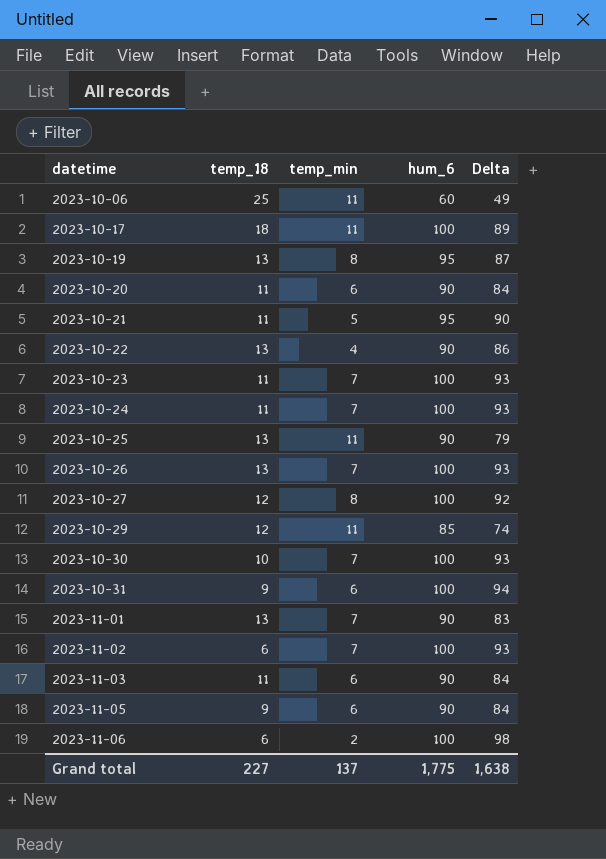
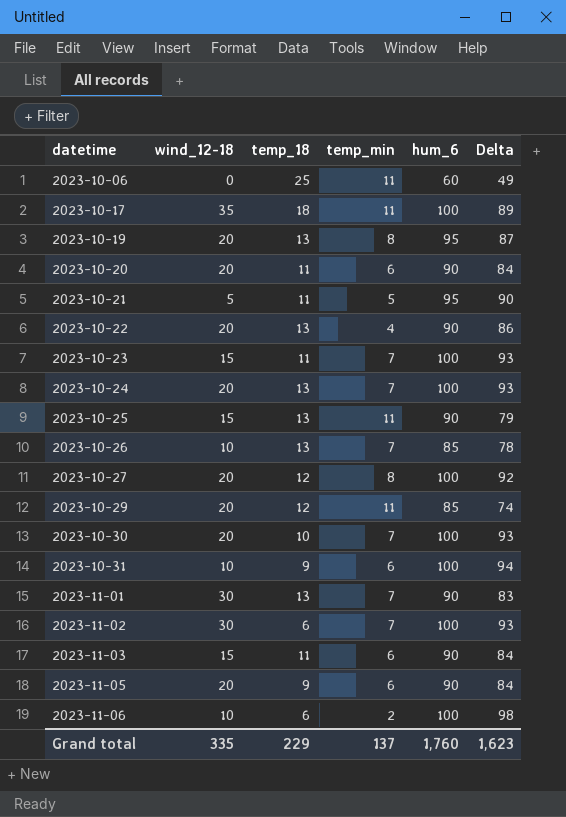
column wind_12-18 | position: none -> 2
2023-10-24 | temp_18: 11 -> 13
2023-10-26 | hum_6: 100 -> 85
2023-10-26 | Delta: 93 -> 78
Grand total | temp_18: 227 -> 229
Grand total | hum_6: 1,775 -> 1,760
Grand total | Delta: 1,638 -> 1,623

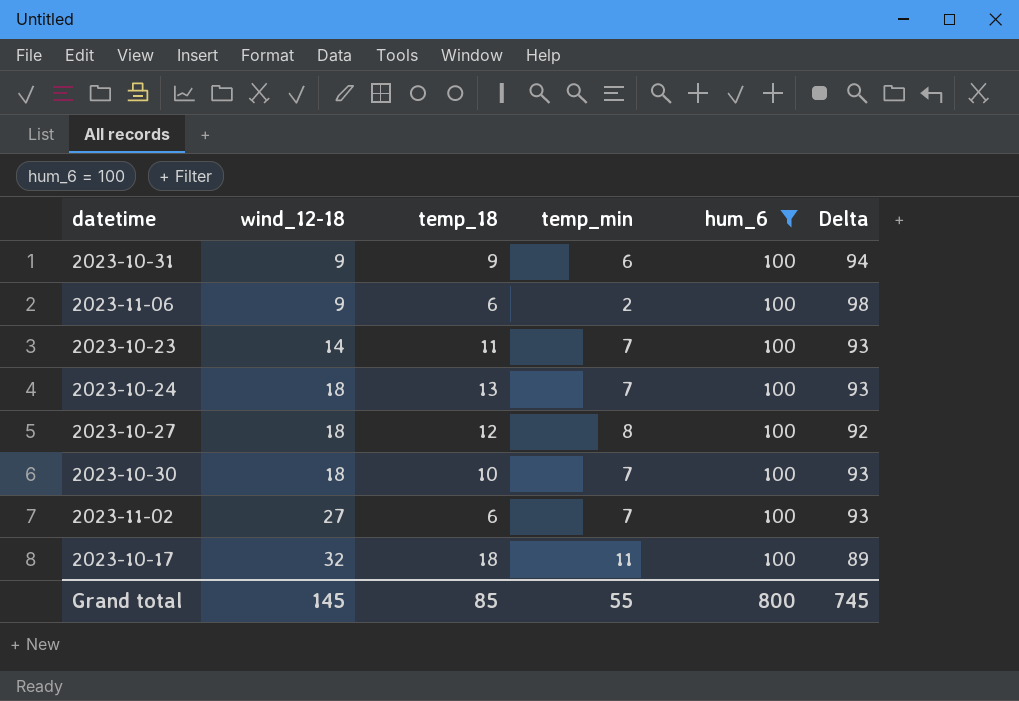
filter: none -> hum_6 = 100
row order: datetime ascending -> wind_12-18 ascending
2023-10-31 | wind_12-18: 10 -> 9
2023-11-06 | wind_12-18: 10 -> 9
2023-10-23 | wind_12-18: 15 -> 14
2023-10-24 | wind_12-18: 20 -> 18
2023-10-27 | wind_12-18: 20 -> 18
2023-10-30 | wind_12-18: 20 -> 18
2023-11-02 | wind_12-18: 30 -> 27
2023-10-17 | wind_12-18: 35 -> 32
Grand total | wind_12-18: 335 -> 145
Grand total | temp_18: 229 -> 85
Grand total | temp_min: 137 -> 55
Grand total | hum_6: 1,760 -> 800
Grand total | Delta: 1,623 -> 745

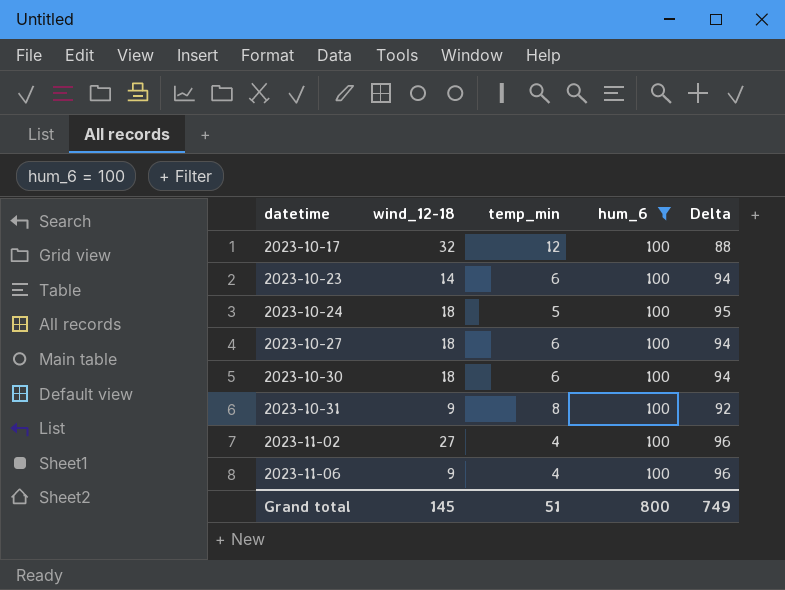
row order: wind_12-18 ascending -> datetime ascending
column temp_18 | position: 3 -> none
2023-10-17 | temp_min: 11 -> 12
2023-10-17 | Delta: 89 -> 88
2023-10-23 | temp_min: 7 -> 6
2023-10-23 | Delta: 93 -> 94
2023-10-24 | temp_min: 7 -> 5
2023-10-24 | Delta: 93 -> 95
2023-10-27 | temp_min: 8 -> 6
2023-10-27 | Delta: 92 -> 94
2023-10-30 | temp_min: 7 -> 6
2023-10-30 | Delta: 93 -> 94
2023-10-31 | temp_min: 6 -> 8
2023-10-31 | Delta: 94 -> 92
2023-11-02 | temp_min: 7 -> 4
2023-11-02 | Delta: 93 -> 96
2023-11-06 | temp_min: 2 -> 4
2023-11-06 | Delta: 98 -> 96
Grand total | temp_min: 55 -> 51
Grand total | Delta: 745 -> 749

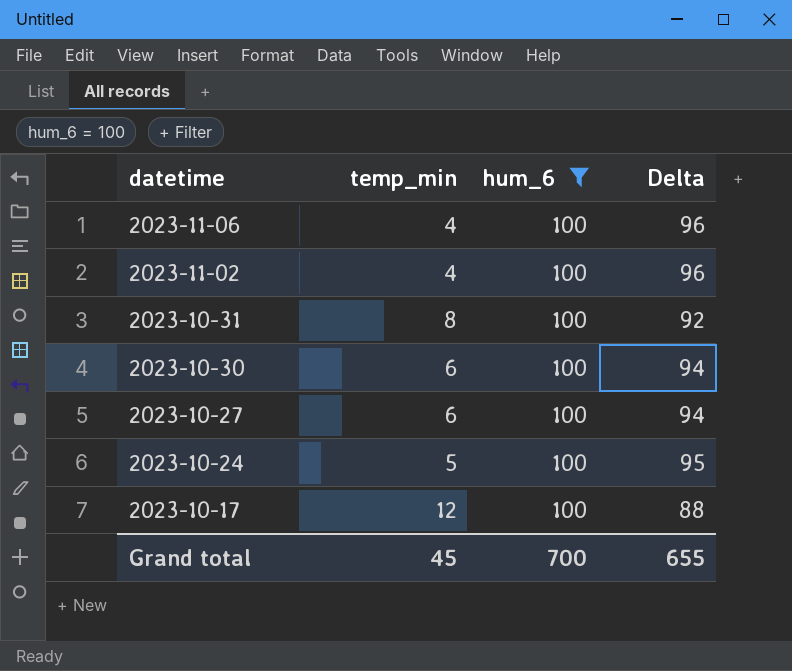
row order: datetime ascending -> datetime descending
column wind_12-18 | position: 2 -> none
row 2023-10-23: 14 | 6 | 100 | 94 -> none
Grand total | temp_min: 51 -> 45
Grand total | hum_6: 800 -> 700
Grand total | Delta: 749 -> 655

